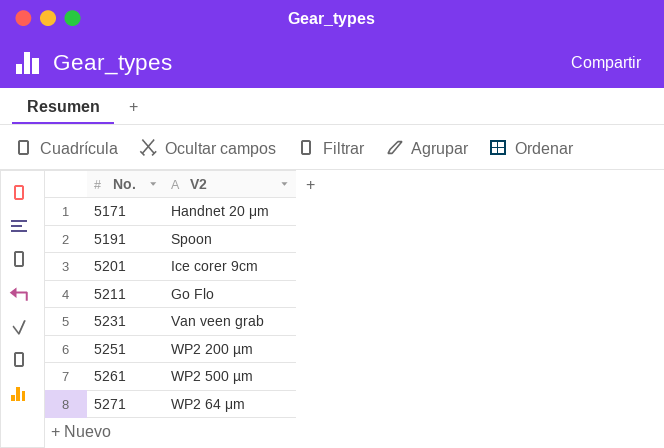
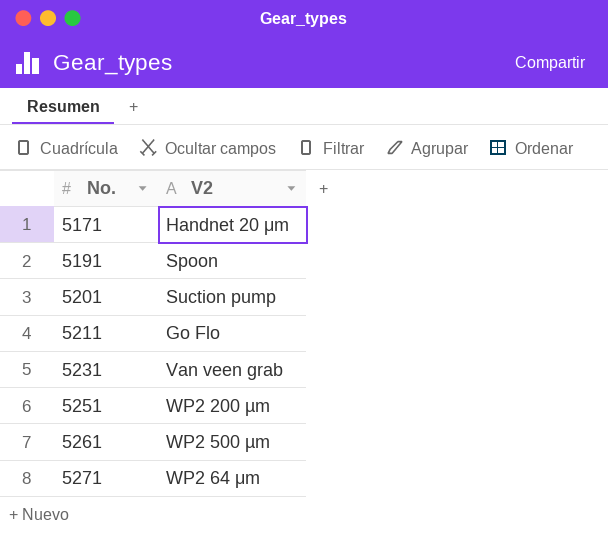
5201 | V2: Ice corer 9cm -> Suction pump

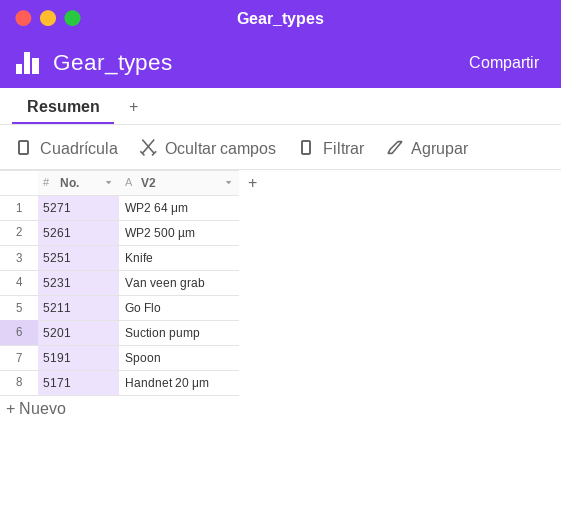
row order: No. ascending -> No. descending
5251 | V2: WP2 200 µm -> Knife

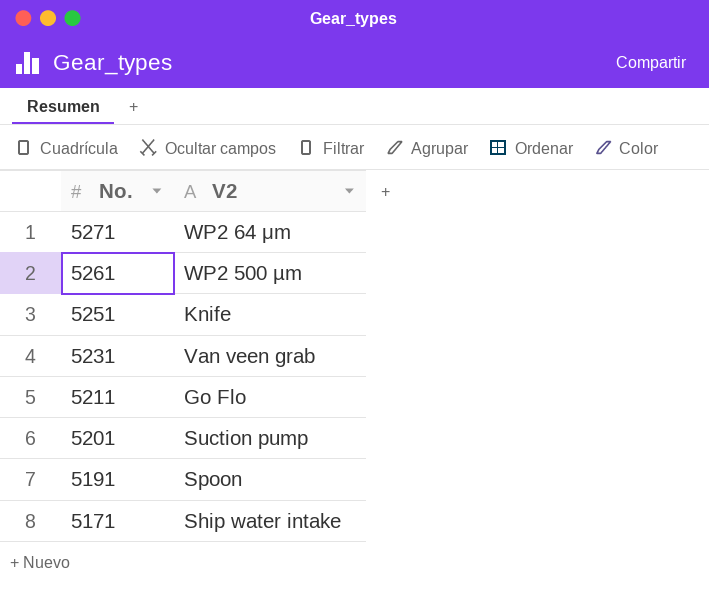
5171 | V2: Handnet 20 μm -> Ship water intake

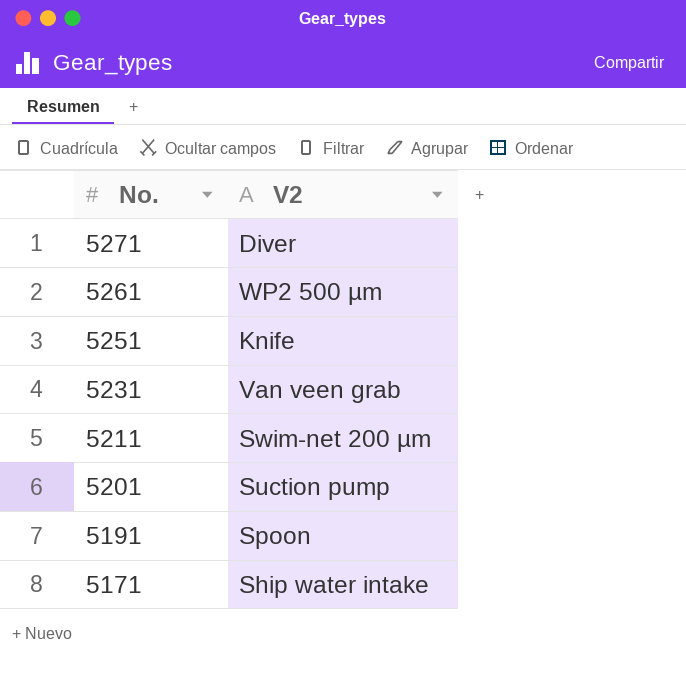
5271 | V2: WP2 64 μm -> Diver
5211 | V2: Go Flo -> Swim-net 200 µm

